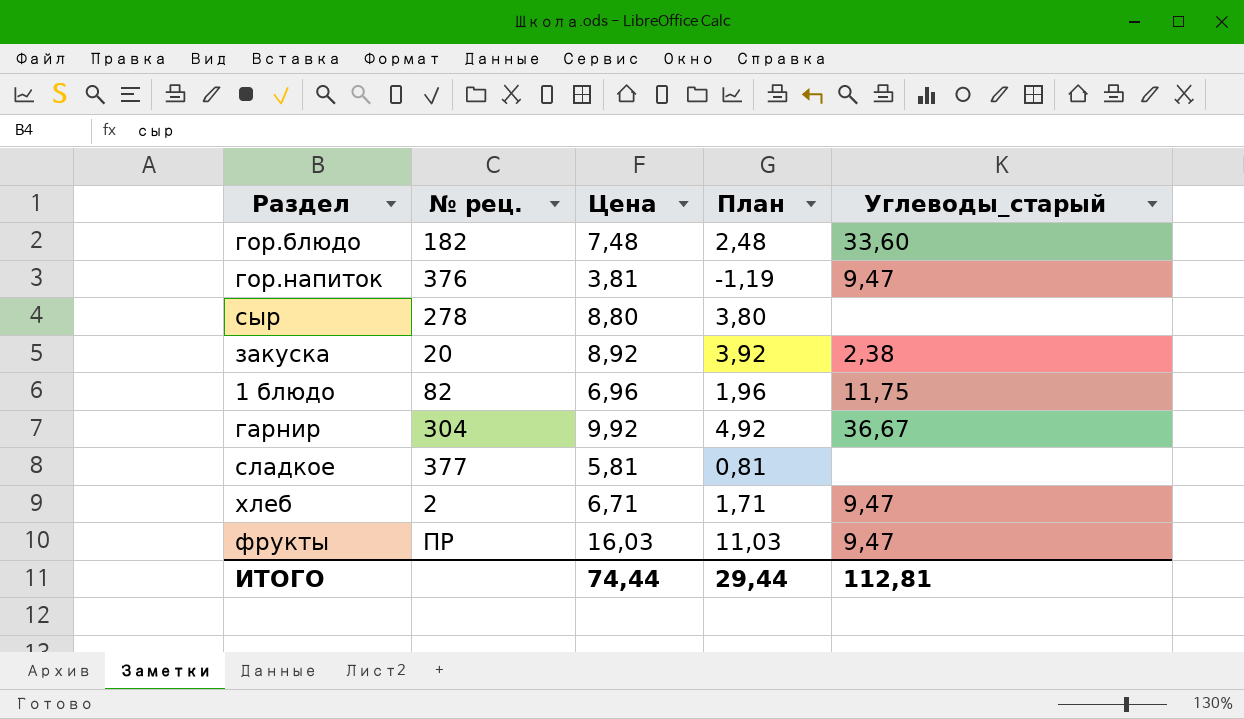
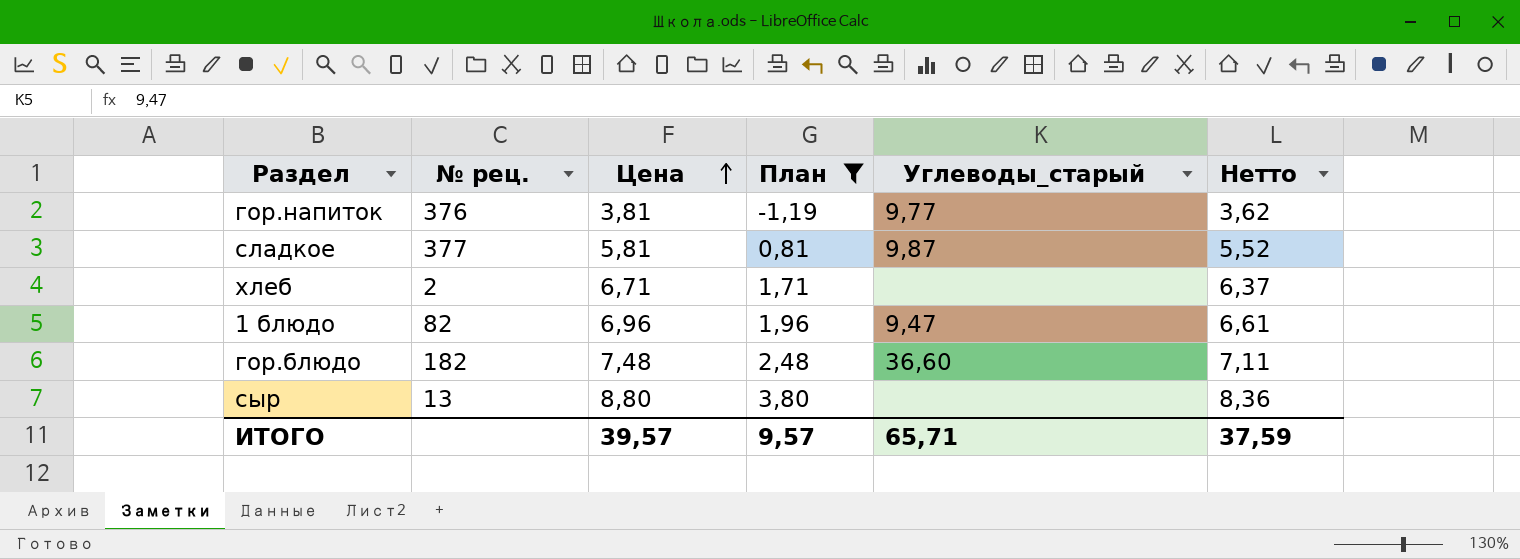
filter: none -> План <= 3,80
row order: none -> Цена ascending
column Нетто | formula: none -> [Цена] * 0,95
гор.напиток | Углеводы_старый: 9,47 -> 9,77
сладкое | Углеводы_старый: none -> 9,87
хлеб | Углеводы_старый: 9,47 -> none
1 блюдо | Углеводы_старый: 11,75 -> 9,47
гор.блюдо | Углеводы_старый: 33,60 -> 36,60
сыр | № рец.: 278 -> 13
ИТОГО | Цена: 74,44 -> 39,57
ИТОГО | План: 29,44 -> 9,57
ИТОГО | Углеводы_старый: 112,81 -> 65,71

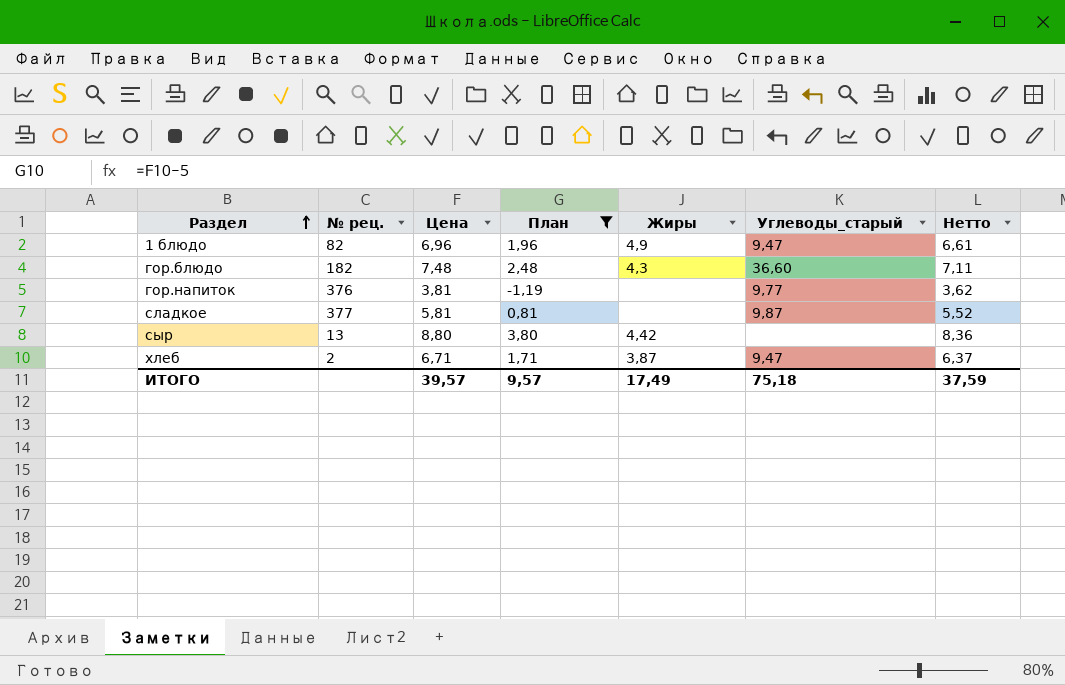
row order: Цена ascending -> Раздел ascending
column Жиры | position: none -> 5
хлеб | Углеводы_старый: none -> 9,47
ИТОГО | Углеводы_старый: 65,71 -> 75,18

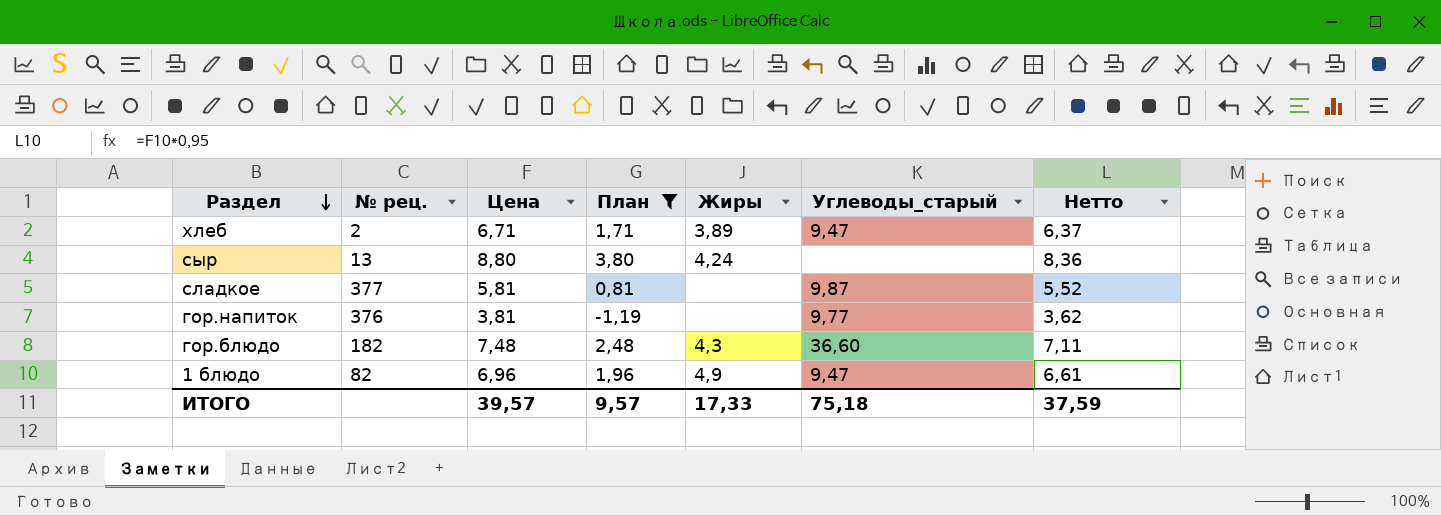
row order: Раздел ascending -> Раздел descending
хлеб | Жиры: 3,87 -> 3,89
сыр | Жиры: 4,42 -> 4,24
ИТОГО | Жиры: 17,49 -> 17,33

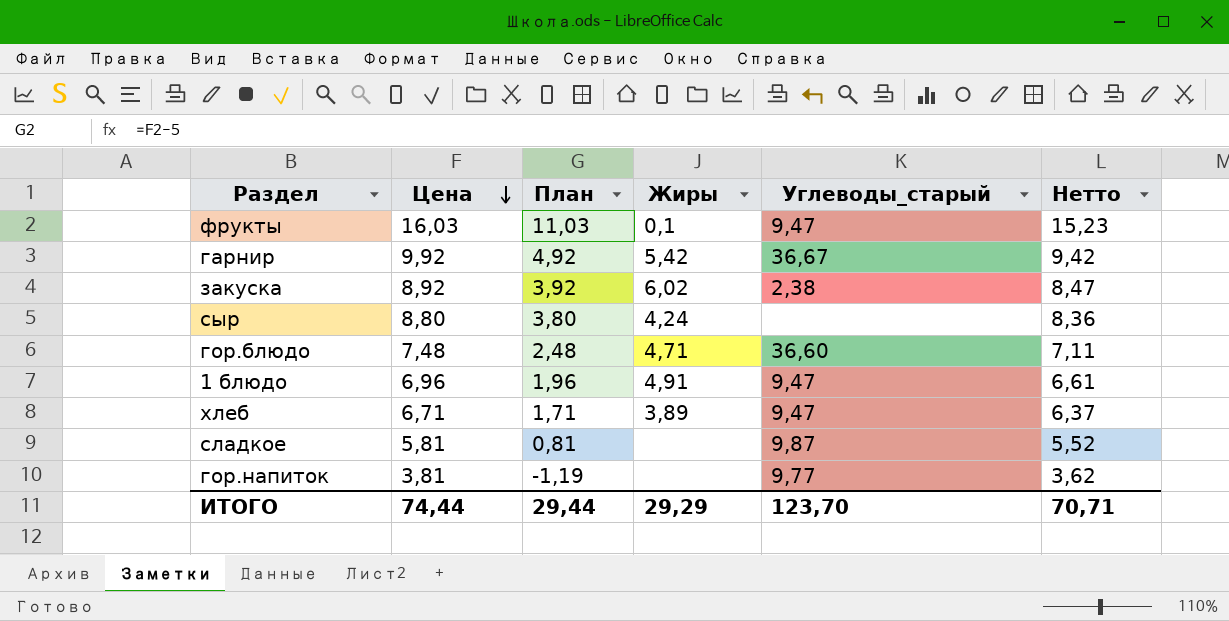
filter: План <= 3,80 -> none
row order: Раздел descending -> Цена descending
column № рец. | position: 2 -> none
гор.блюдо | Жиры: 4,3 -> 4,71
1 блюдо | Жиры: 4,9 -> 4,91
ИТОГО | Цена: 39,57 -> 74,44
ИТОГО | План: 9,57 -> 29,44
ИТОГО | Жиры: 17,33 -> 29,29
ИТОГО | Углеводы_старый: 75,18 -> 123,70
ИТОГО | Нетто: 37,59 -> 70,71

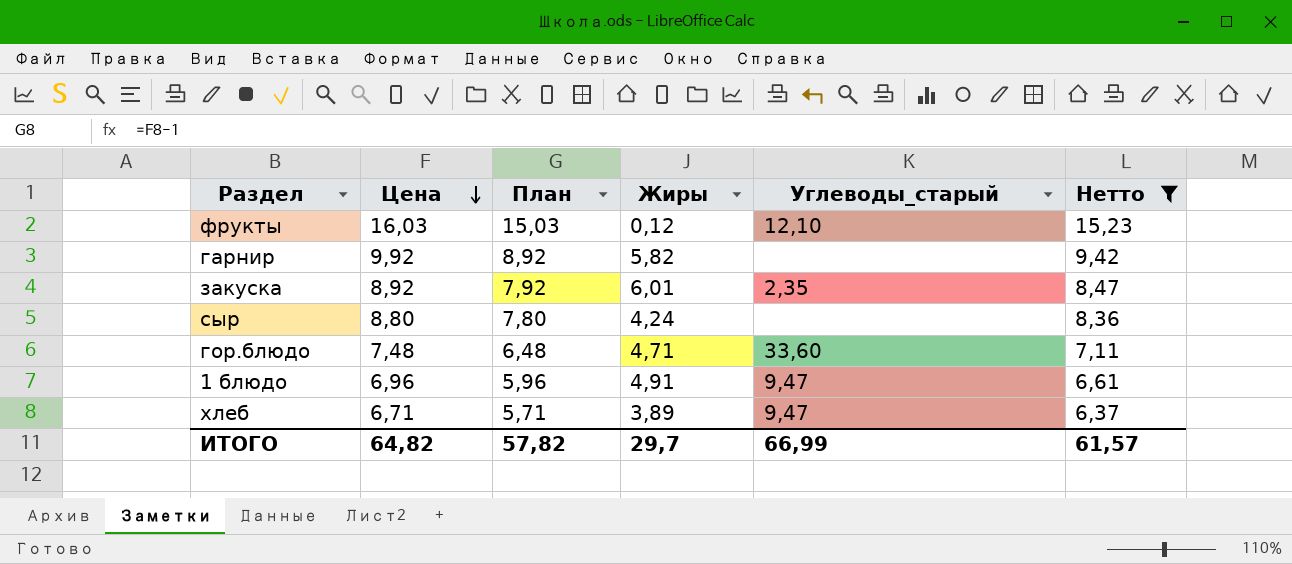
filter: none -> Нетто >= 6,37
column План | formula: [Цена] - 5 -> [Цена] - 1
фрукты | Жиры: 0,1 -> 0,12
фрукты | Углеводы_старый: 9,47 -> 12,10
гарнир | Жиры: 5,42 -> 5,82
гарнир | Углеводы_старый: 36,67 -> none
закуска | Жиры: 6,02 -> 6,01
закуска | Углеводы_старый: 2,38 -> 2,35
гор.блюдо | Углеводы_старый: 36,60 -> 33,60
ИТОГО | Цена: 74,44 -> 64,82
ИТОГО | План: 29,44 -> 57,82
ИТОГО | Жиры: 29,29 -> 29,7
ИТОГО | Углеводы_старый: 123,70 -> 66,99
ИТОГО | Нетто: 70,71 -> 61,57

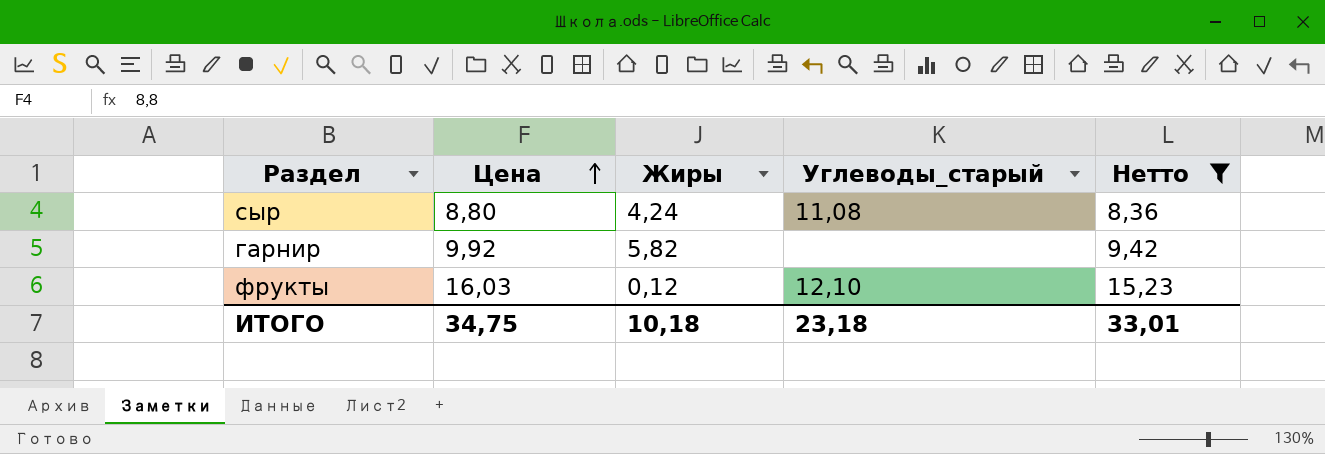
row order: Цена descending -> Цена ascending
column План | formula: [Цена] - 1 -> none
row закуска: 8,92 | 7,92 | 6,01 | 2,35 | 8,47 -> none
row гор.блюдо: 7,48 | 6,48 | 4,71 | 33,60 | 7,11 -> none
row 1 блюдо: 6,96 | 5,96 | 4,91 | 9,47 | 6,61 -> none
row хлеб: 6,71 | 5,71 | 3,89 | 9,47 | 6,37 -> none
сыр | Углеводы_старый: none -> 11,08
ИТОГО | Цена: 64,82 -> 34,75
ИТОГО | Жиры: 29,7 -> 10,18
ИТОГО | Углеводы_старый: 66,99 -> 23,18
ИТОГО | Нетто: 61,57 -> 33,01

